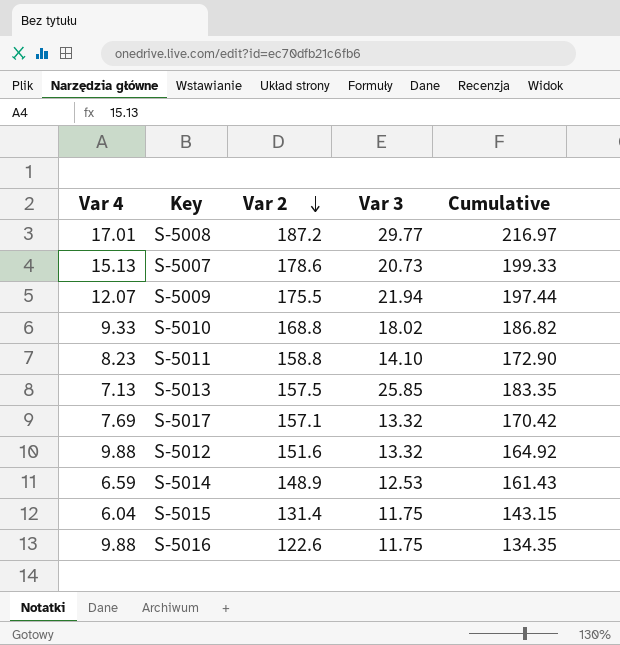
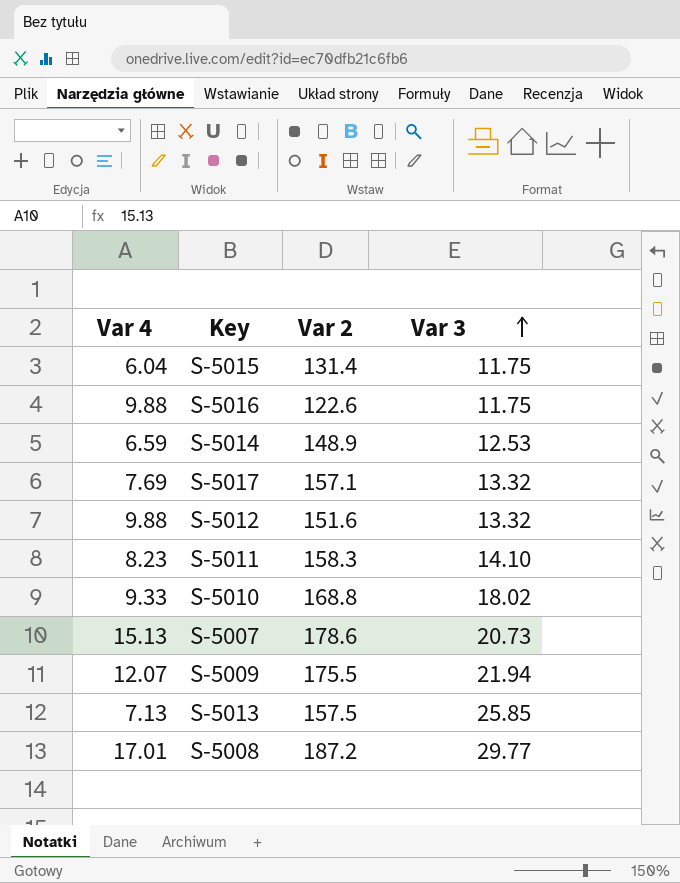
row order: Var 2 descending -> Var 3 ascending
column Cumulative | formula: [Var 2] + [Var 3] -> none
S-5011 | Var 2: 158.8 -> 158.3

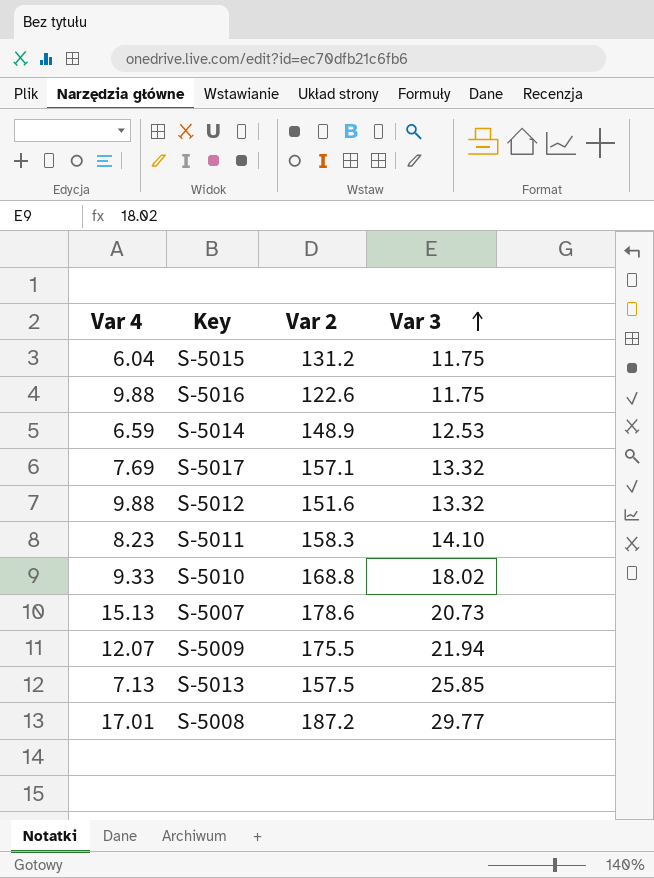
S-5015 | Var 2: 131.4 -> 131.2

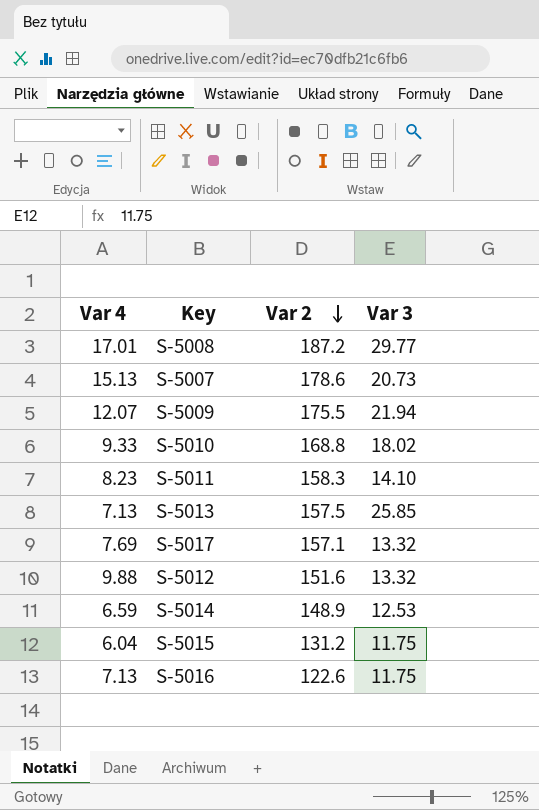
row order: Var 3 ascending -> Var 2 descending
S-5016 | Var 4: 9.88 -> 7.13

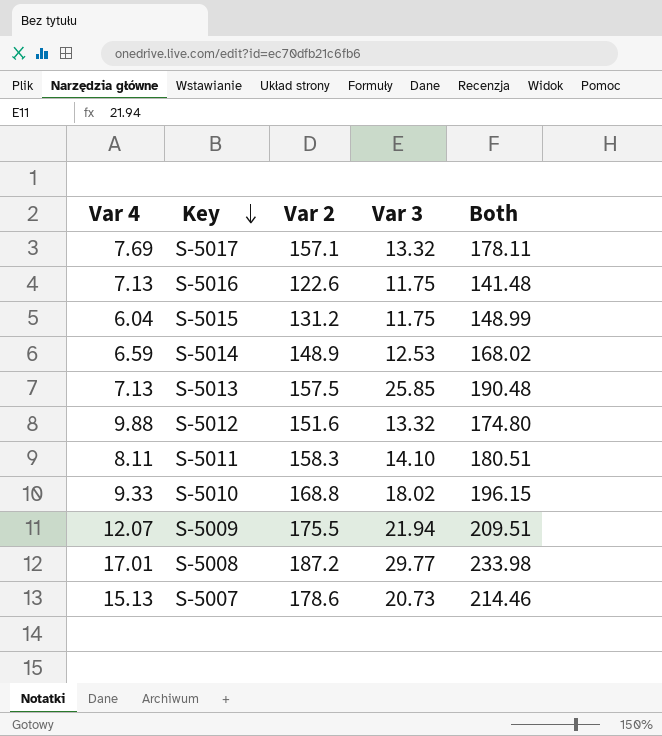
row order: Var 2 descending -> Key descending
column Both | formula: none -> [Var 4] + [Var 2] + [Var 3]
S-5011 | Var 4: 8.23 -> 8.11

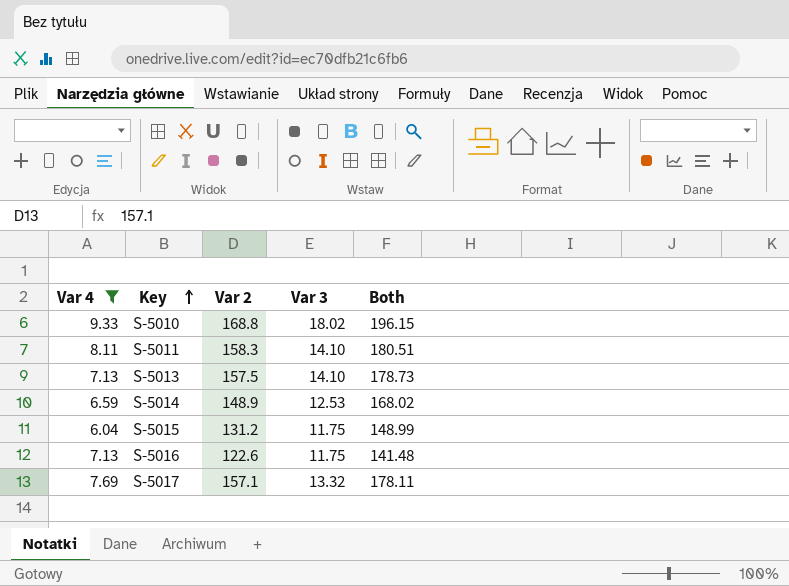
filter: none -> Var 4 <= 9.33
row order: Key descending -> Key ascending
S-5013 | Var 3: 25.85 -> 14.10
S-5013 | Both: 190.48 -> 178.73

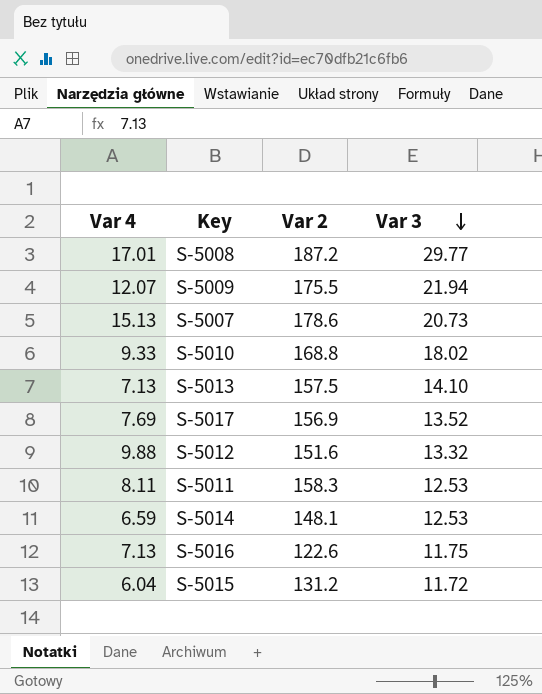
filter: Var 4 <= 9.33 -> none
row order: Key ascending -> Var 3 descending
column Both | formula: [Var 4] + [Var 2] + [Var 3] -> none
S-5017 | Var 2: 157.1 -> 156.9
S-5017 | Var 3: 13.32 -> 13.52
S-5011 | Var 3: 14.10 -> 12.53
S-5014 | Var 2: 148.9 -> 148.1
S-5015 | Var 3: 11.75 -> 11.72

